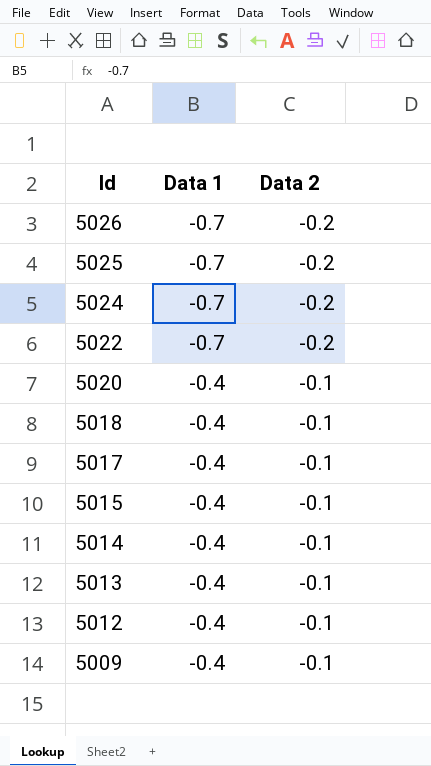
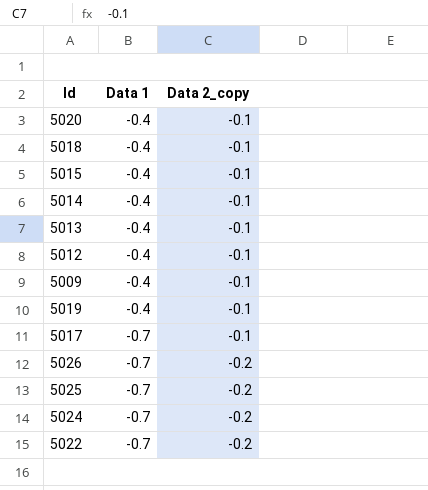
row order: Id descending -> Data 1 descending
column name: Data 2 -> Data 2_copy
row 5019: none -> -0.4 | -0.1
5017 | Data 1: -0.4 -> -0.7

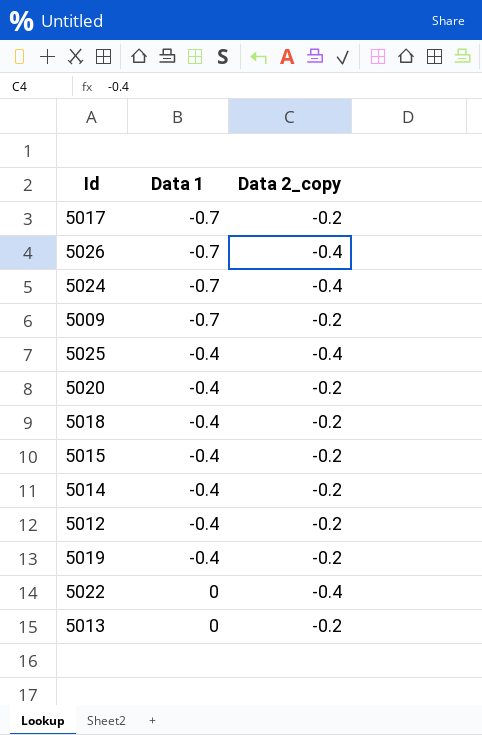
row order: Data 1 descending -> Data 1 ascending
5017 | Data 2_copy: -0.1 -> -0.2
5026 | Data 2_copy: -0.2 -> -0.4
5024 | Data 2_copy: -0.2 -> -0.4
5009 | Data 1: -0.4 -> -0.7
5009 | Data 2_copy: -0.1 -> -0.2
5025 | Data 1: -0.7 -> -0.4
5025 | Data 2_copy: -0.2 -> -0.4
5020 | Data 2_copy: -0.1 -> -0.2
5018 | Data 2_copy: -0.1 -> -0.2
5015 | Data 2_copy: -0.1 -> -0.2
5014 | Data 2_copy: -0.1 -> -0.2
5012 | Data 2_copy: -0.1 -> -0.2
5019 | Data 2_copy: -0.1 -> -0.2
5022 | Data 1: -0.7 -> 0
5022 | Data 2_copy: -0.2 -> -0.4
5013 | Data 1: -0.4 -> 0
5013 | Data 2_copy: -0.1 -> -0.2

